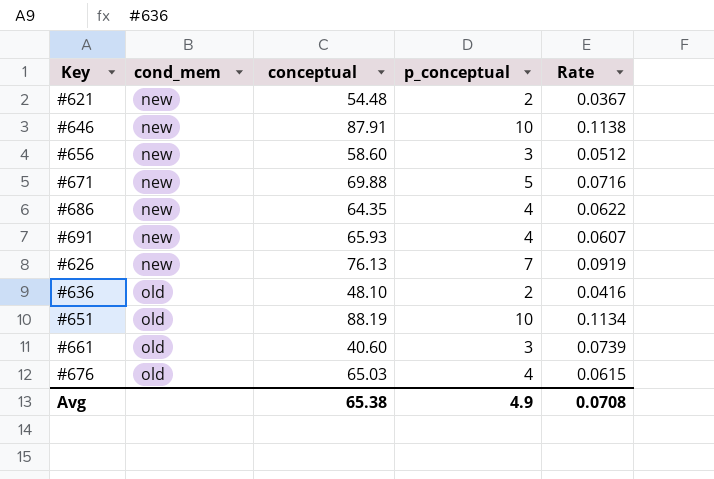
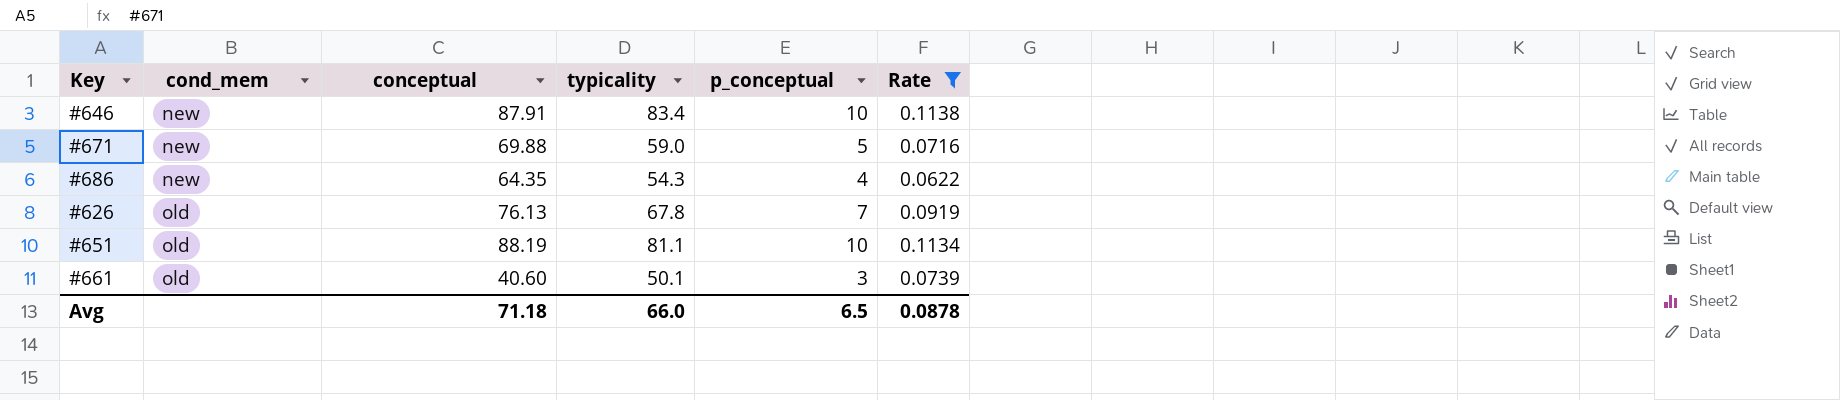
filter: none -> Rate >= 0.0622
column typicality | position: none -> 4
#626 | cond_mem: new -> old
Avg | conceptual: 65.38 -> 71.18
Avg | p_conceptual: 4.9 -> 6.5
Avg | Rate: 0.0708 -> 0.0878

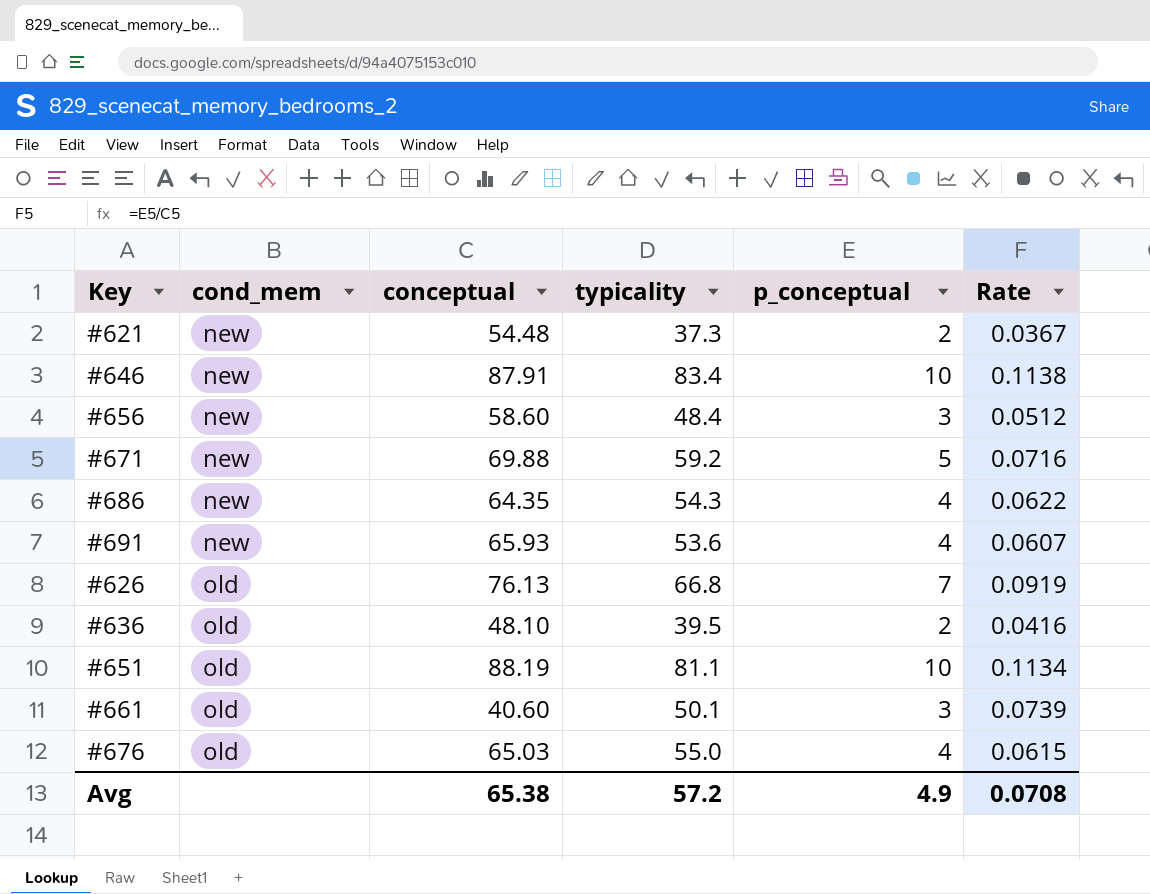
filter: Rate >= 0.0622 -> none
#671 | typicality: 59.0 -> 59.2
#626 | typicality: 67.8 -> 66.8
Avg | conceptual: 71.18 -> 65.38
Avg | typicality: 66.0 -> 57.2
Avg | p_conceptual: 6.5 -> 4.9
Avg | Rate: 0.0878 -> 0.0708

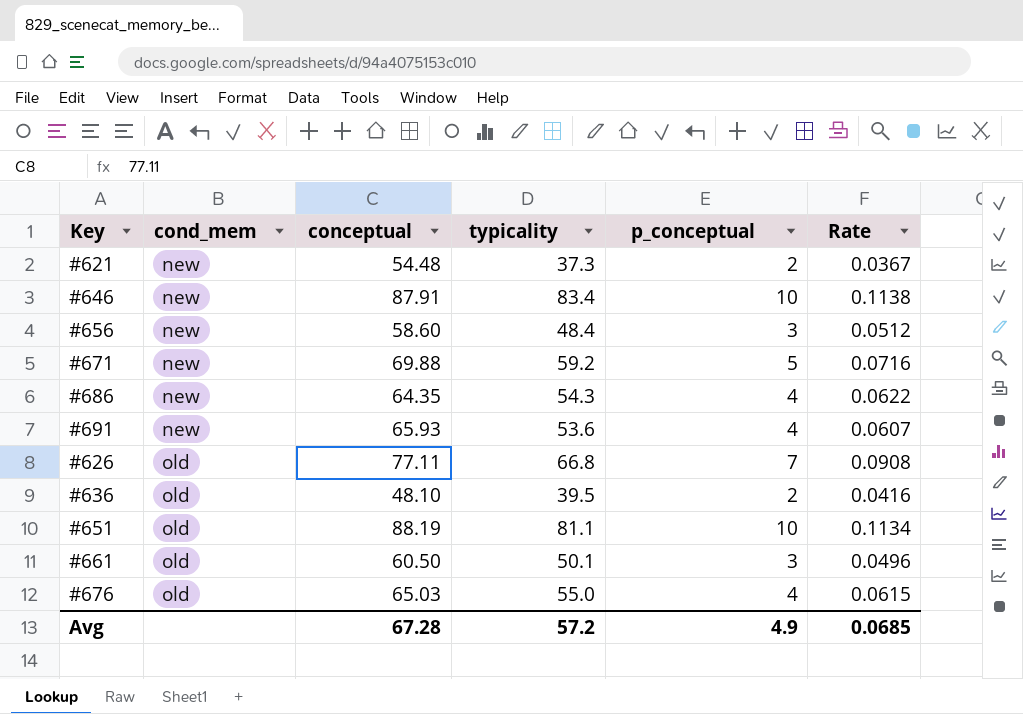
#626 | conceptual: 76.13 -> 77.11
#626 | Rate: 0.0919 -> 0.0908
#661 | conceptual: 40.60 -> 60.50
#661 | Rate: 0.0739 -> 0.0496
Avg | conceptual: 65.38 -> 67.28
Avg | Rate: 0.0708 -> 0.0685

